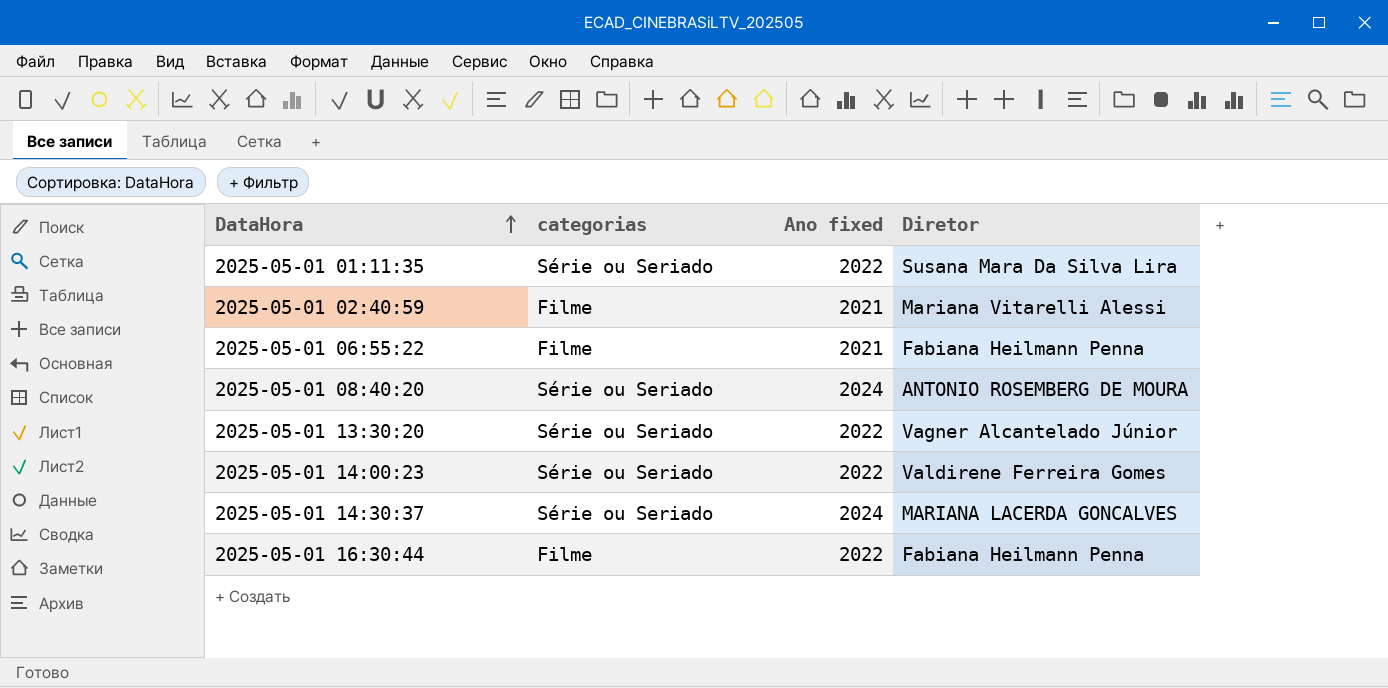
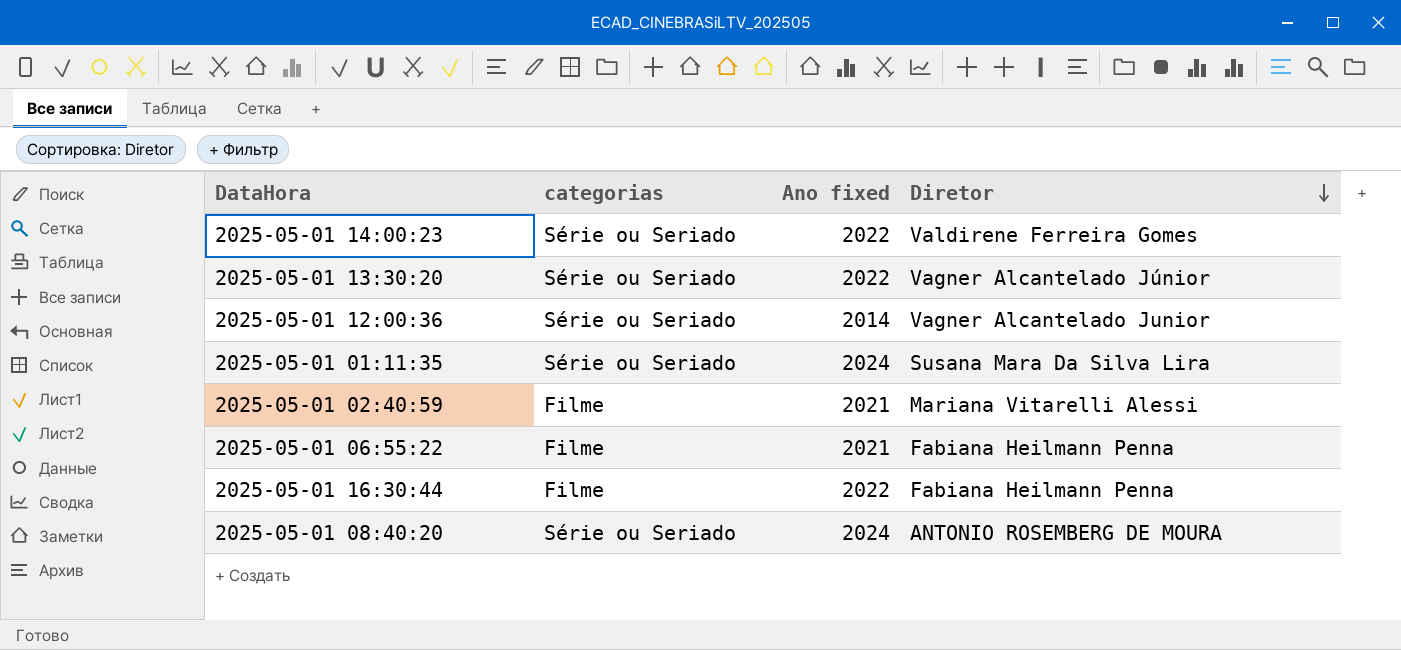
row order: DataHora ascending -> Diretor descending
row 2025-05-01 14:30:37: Série ou Seriado | 2024 | MARIANA LACERDA GONCALVES -> none
row 2025-05-01 12:00:36: none -> Série ou Seriado | 2014 | Vagner Alcantelado Junior
2025-05-01 01:11:35 | Ano fixed: 2022 -> 2024

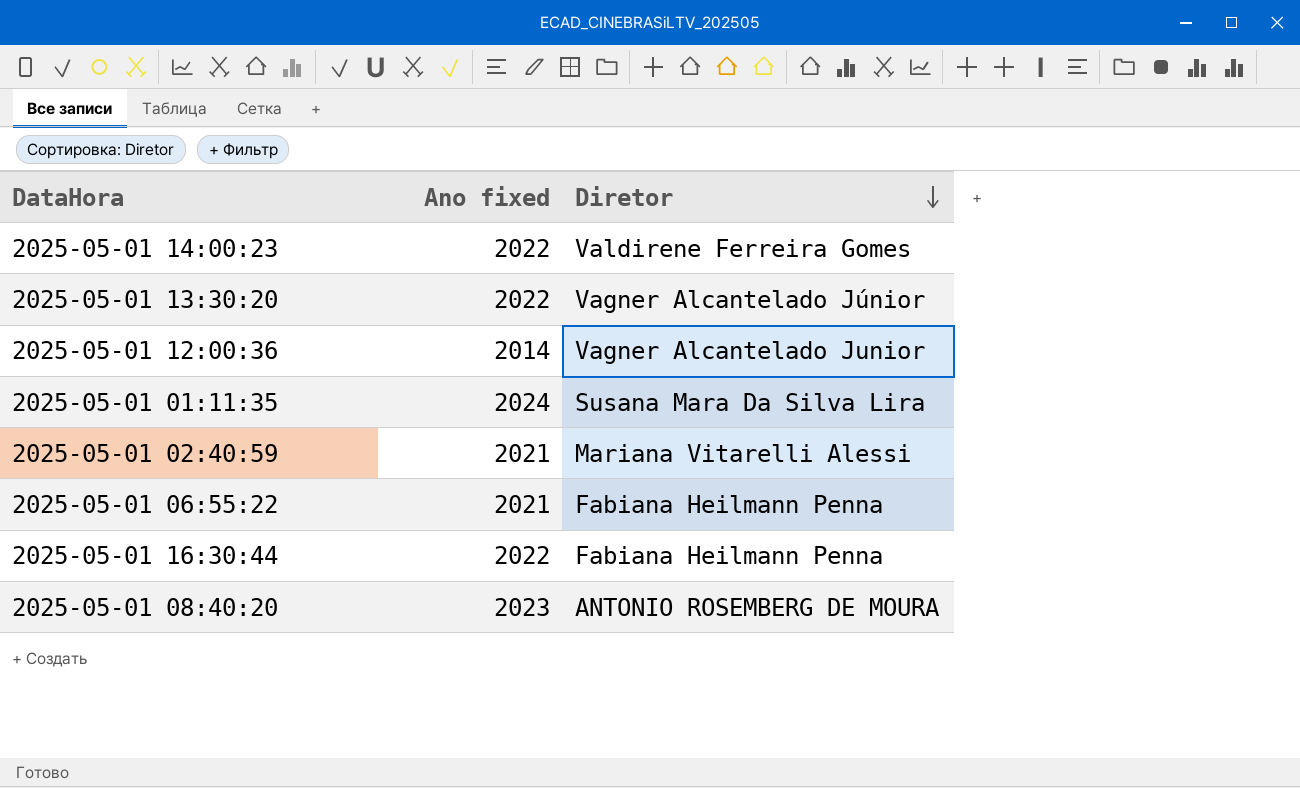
column categorias | position: 2 -> none
2025-05-01 08:40:20 | Ano fixed: 2024 -> 2023

